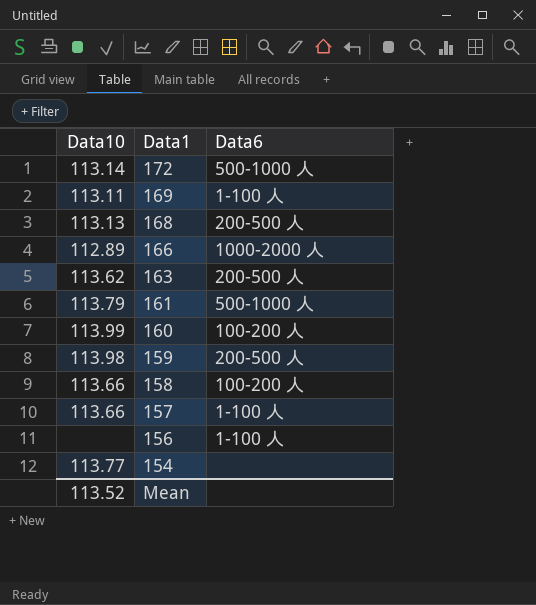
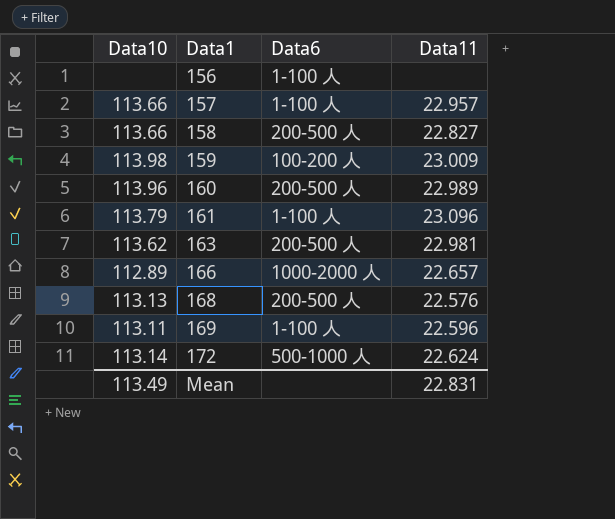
row order: Data1 descending -> Data1 ascending
column Data11 | position: none -> 4
row 154: 113.77 | none -> none
158 | Data6: 100-200 人 -> 200-500 人
159 | Data6: 200-500 人 -> 100-200 人
160 | Data10: 113.99 -> 113.96
160 | Data6: 100-200 人 -> 200-500 人
161 | Data6: 500-1000 人 -> 1-100 人
Mean | Data10: 113.52 -> 113.49

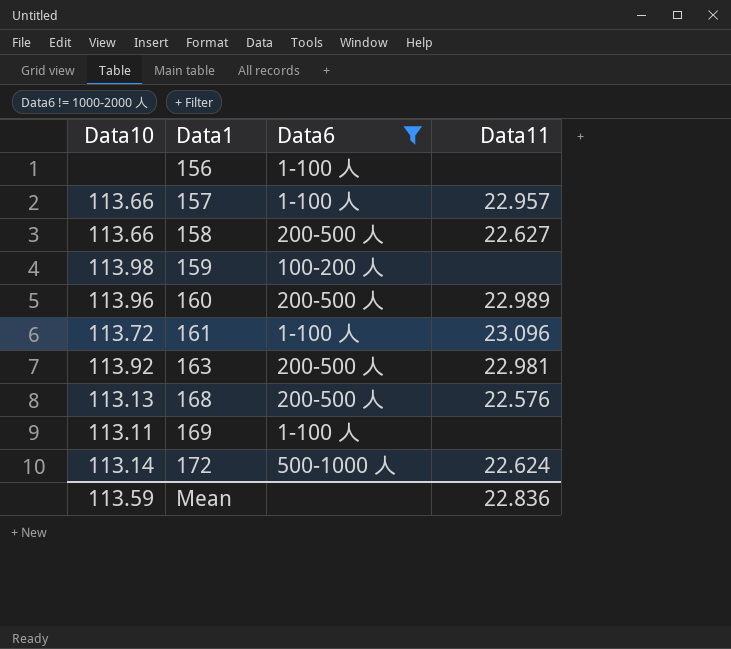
filter: none -> Data6 != 1000-2000 人
158 | Data11: 22.827 -> 22.627
159 | Data11: 23.009 -> none
161 | Data10: 113.79 -> 113.72
163 | Data10: 113.62 -> 113.92
169 | Data11: 22.596 -> none
Mean | Data10: 113.49 -> 113.59
Mean | Data11: 22.831 -> 22.836

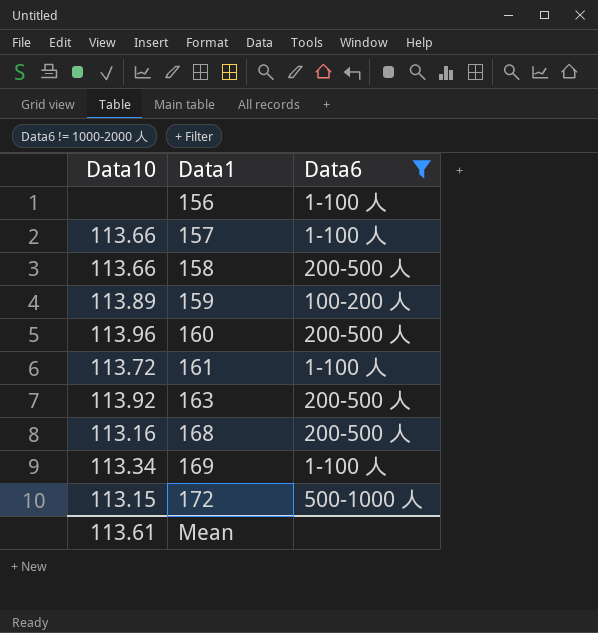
column Data11 | position: 4 -> none
159 | Data10: 113.98 -> 113.89
168 | Data10: 113.13 -> 113.16
169 | Data10: 113.11 -> 113.34
172 | Data10: 113.14 -> 113.15
Mean | Data10: 113.59 -> 113.61

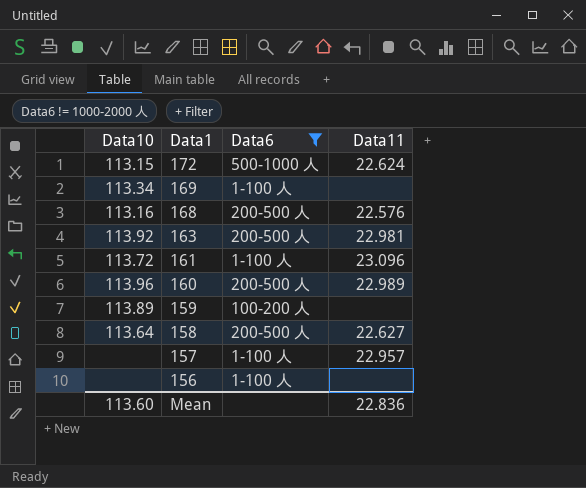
row order: Data1 ascending -> Data1 descending
column Data11 | position: none -> 4
158 | Data10: 113.66 -> 113.64
157 | Data10: 113.66 -> none
Mean | Data10: 113.61 -> 113.60

